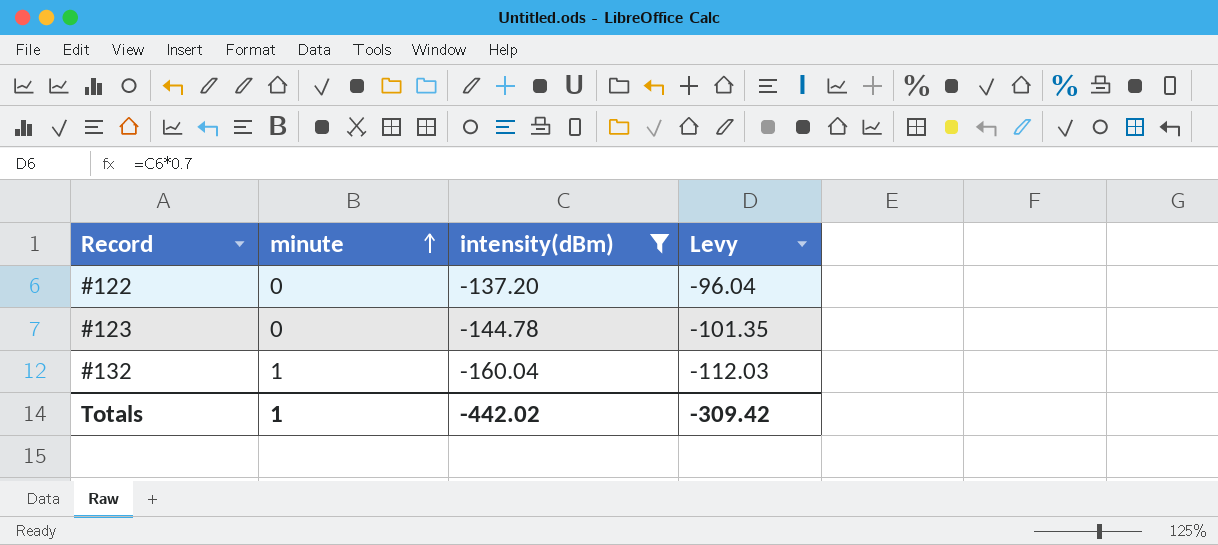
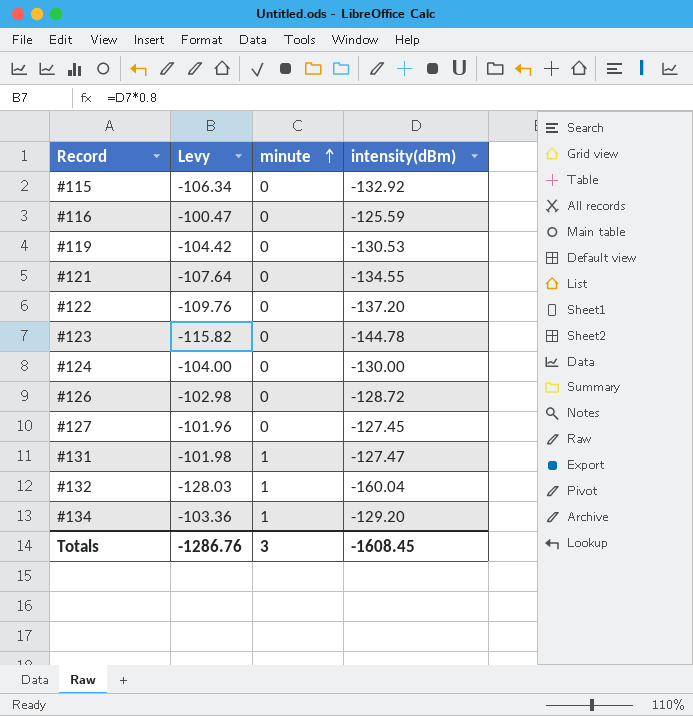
filter: intensity(dBm) <= -137.20 -> none
column Levy | formula: [intensity(dBm)] * 0.7 -> [intensity(dBm)] * 0.8
column Levy | position: 4 -> 2
Totals | Levy: -309.42 -> -1286.76
Totals | minute: 1 -> 3
Totals | intensity(dBm): -442.02 -> -1608.45

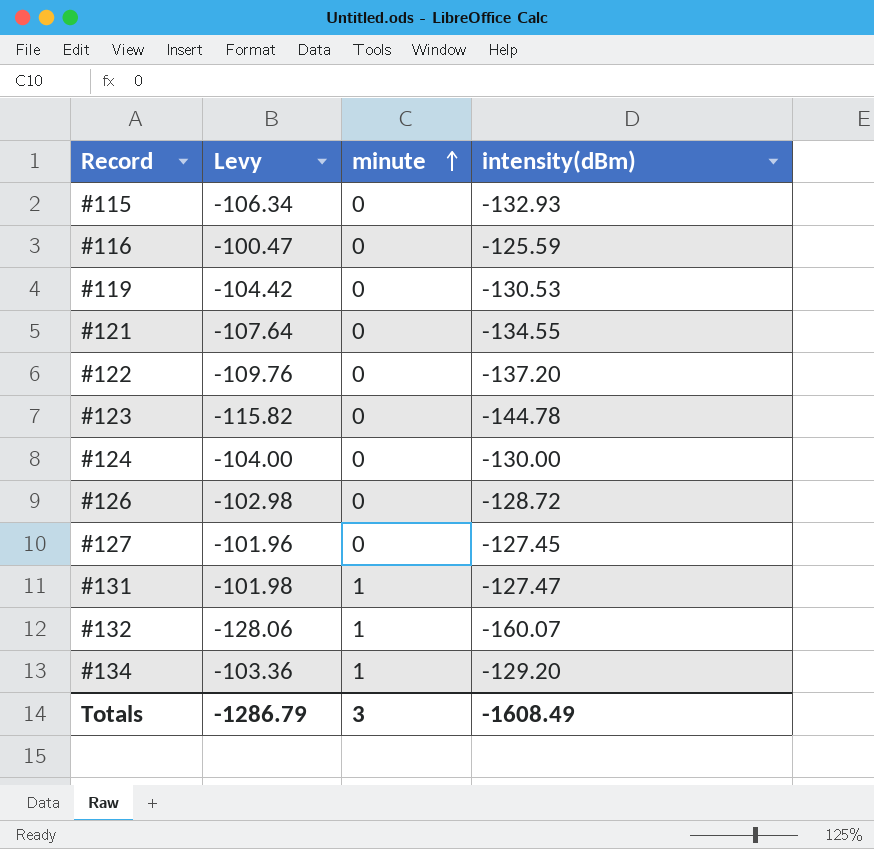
#115 | intensity(dBm): -132.92 -> -132.93
#132 | Levy: -128.03 -> -128.06
#132 | intensity(dBm): -160.04 -> -160.07
Totals | Levy: -1286.76 -> -1286.79
Totals | intensity(dBm): -1608.45 -> -1608.49

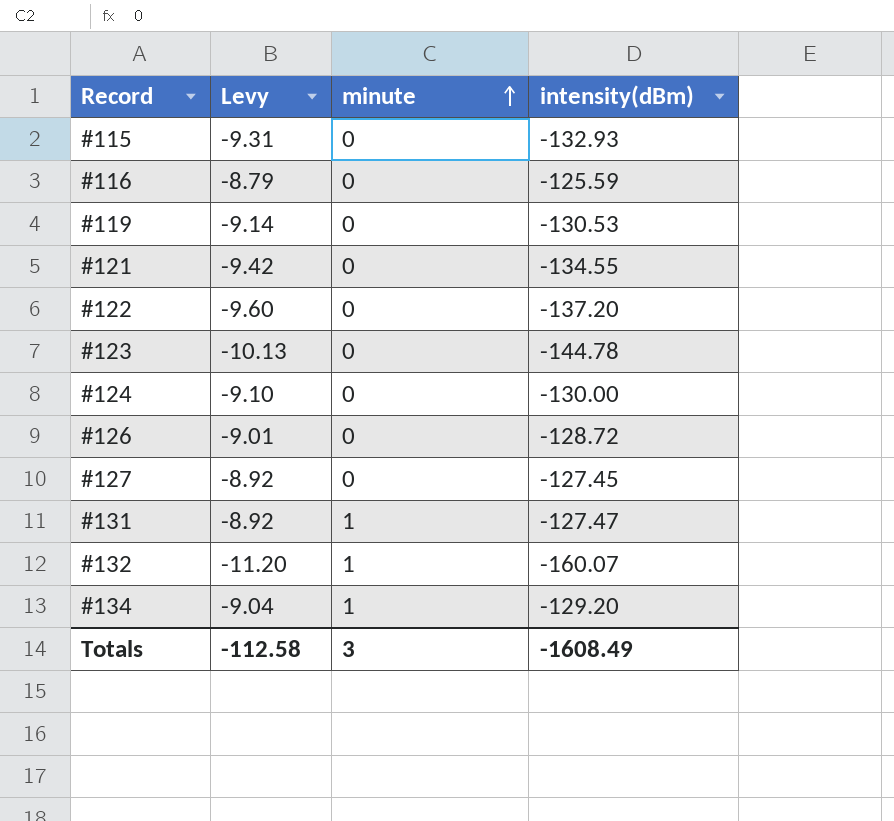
column Levy | formula: [intensity(dBm)] * 0.8 -> [intensity(dBm)] * 0.07
Totals | Levy: -1286.79 -> -112.58

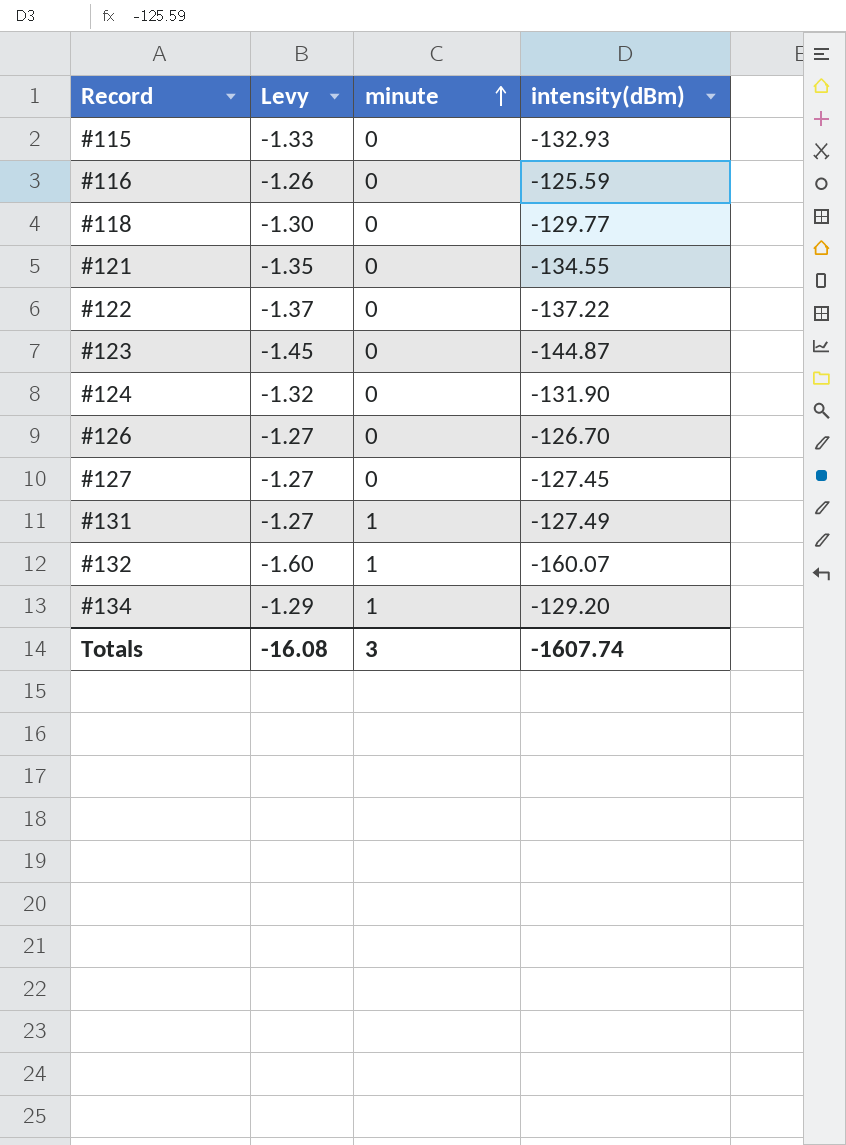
column Levy | formula: [intensity(dBm)] * 0.07 -> [intensity(dBm)] * 0.01
row #119: -9.14 | 0 | -130.53 -> none
row #118: none -> -1.30 | 0 | -129.77
#122 | intensity(dBm): -137.20 -> -137.22
#123 | intensity(dBm): -144.78 -> -144.87
#124 | intensity(dBm): -130.00 -> -131.90
#126 | intensity(dBm): -128.72 -> -126.70
#131 | intensity(dBm): -127.47 -> -127.49
Totals | Levy: -112.58 -> -16.08
Totals | intensity(dBm): -1608.49 -> -1607.74

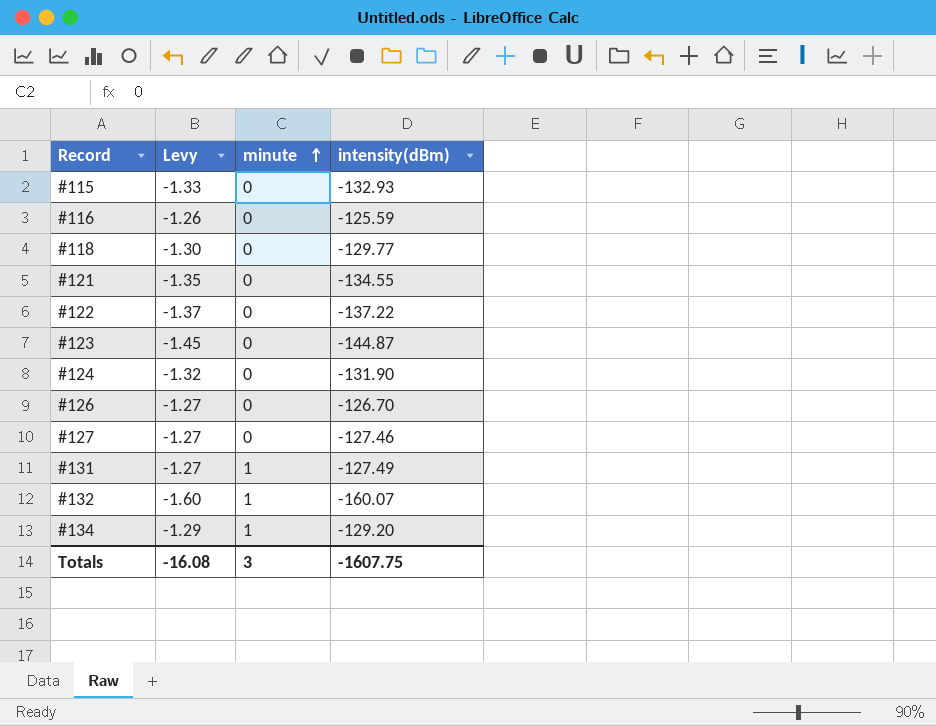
#127 | intensity(dBm): -127.45 -> -127.46
Totals | intensity(dBm): -1607.74 -> -1607.75

